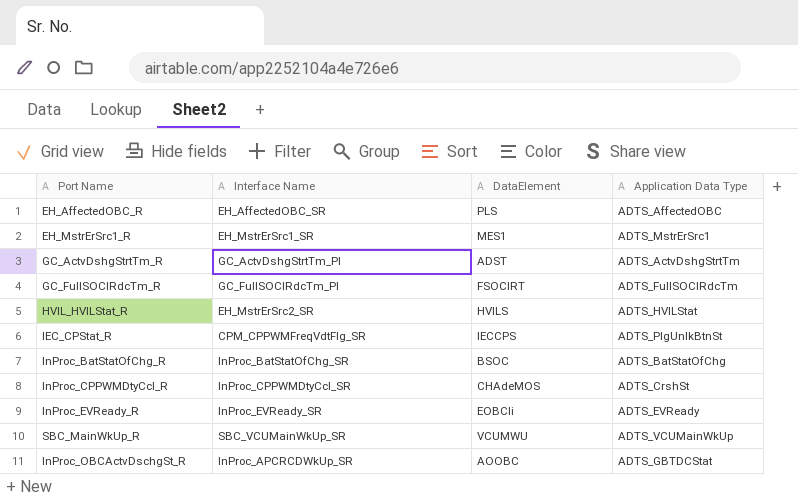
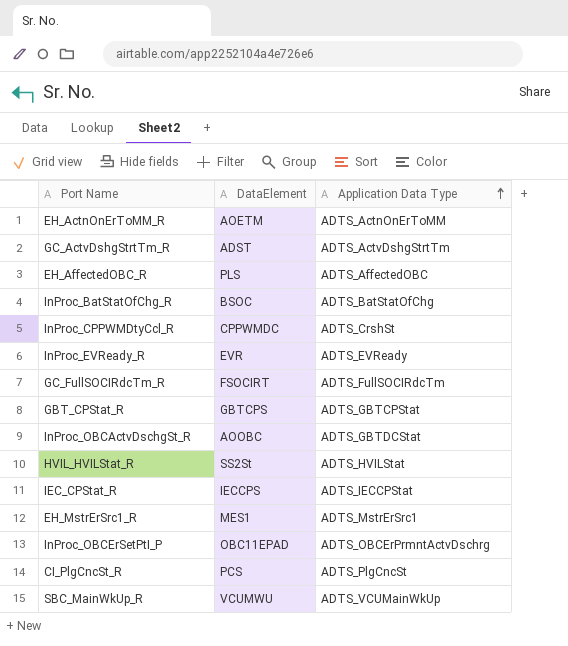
row order: none -> Application Data Type ascending
column Interface Name | position: 2 -> none
row EH_ActnOnErToMM_R: none -> AOETM | ADTS_ActnOnErToMM
InProc_CPPWMDtyCcl_R | DataElement: CHAdeMOS -> CPPWMDC
InProc_EVReady_R | DataElement: EOBCIi -> EVR
row GBT_CPStat_R: none -> GBTCPS | ADTS_GBTCPStat
HVIL_HVILStat_R | DataElement: HVILS -> SS2St
IEC_CPStat_R | Application Data Type: ADTS_PlgUnlkBtnSt -> ADTS_IECCPStat
row InProc_OBCErSetPtI_P: none -> OBC11EPAD | ADTS_OBCErPrmntActvDschrg
row CI_PlgCncSt_R: none -> PCS | ADTS_PlgCncSt

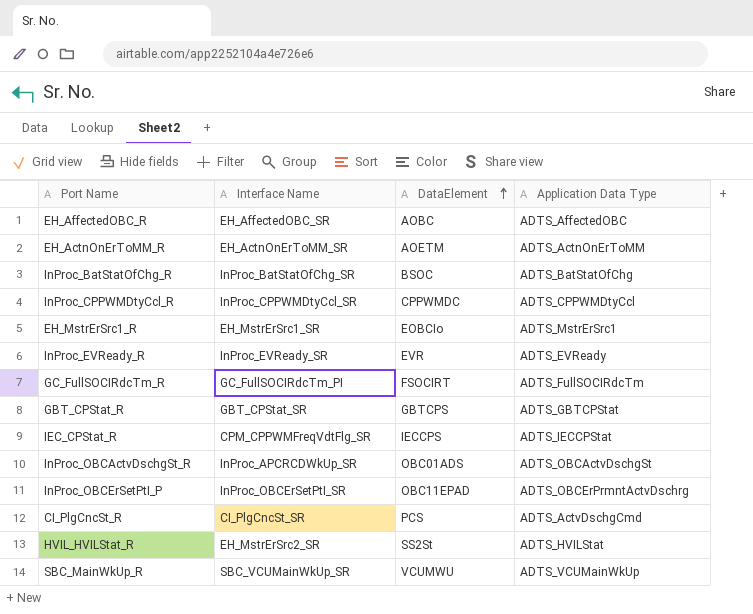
row order: Application Data Type ascending -> DataElement ascending
column Interface Name | position: none -> 2
row GC_ActvDshgStrtTm_R: ADST | ADTS_ActvDshgStrtTm -> none
EH_AffectedOBC_R | DataElement: PLS -> AOBC
InProc_CPPWMDtyCcl_R | Application Data Type: ADTS_CrshSt -> ADTS_CPPWMDtyCcl
EH_MstrErSrc1_R | DataElement: MES1 -> EOBCIo
InProc_OBCActvDschgSt_R | DataElement: AOOBC -> OBC01ADS
InProc_OBCActvDschgSt_R | Application Data Type: ADTS_GBTDCStat -> ADTS_OBCActvDschgSt
CI_PlgCncSt_R | Application Data Type: ADTS_PlgCncSt -> ADTS_ActvDschgCmd

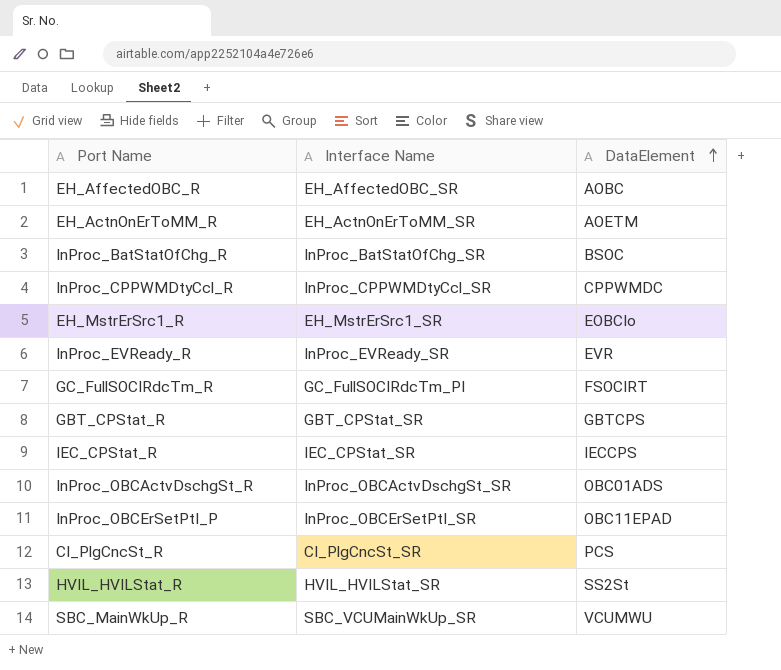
column Application Data Type | position: 4 -> none
IEC_CPStat_R | Interface Name: CPM_CPPWMFreqVdtFlg_SR -> IEC_CPStat_SR
InProc_OBCActvDschgSt_R | Interface Name: InProc_APCRCDWkUp_SR -> InProc_OBCActvDschgSt_SR
HVIL_HVILStat_R | Interface Name: EH_MstrErSrc2_SR -> HVIL_HVILStat_SR

